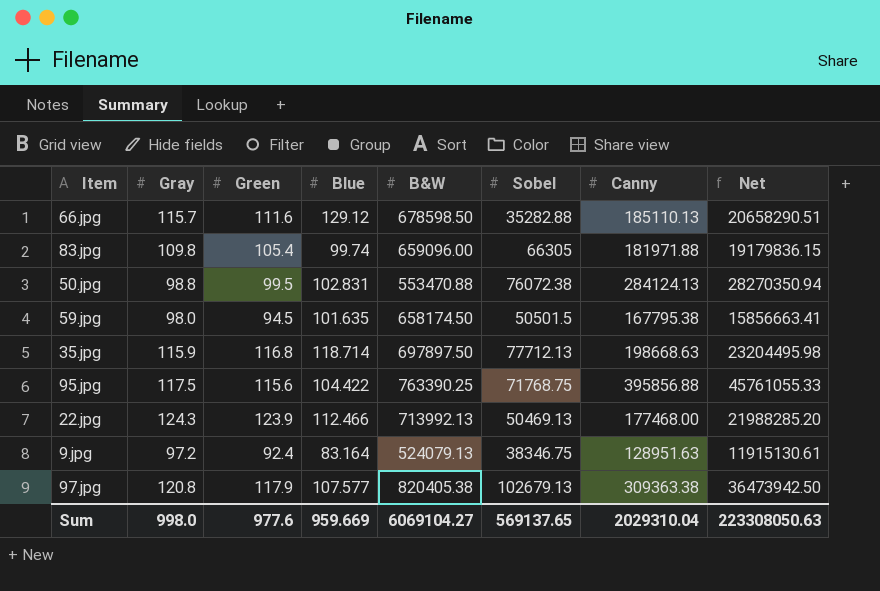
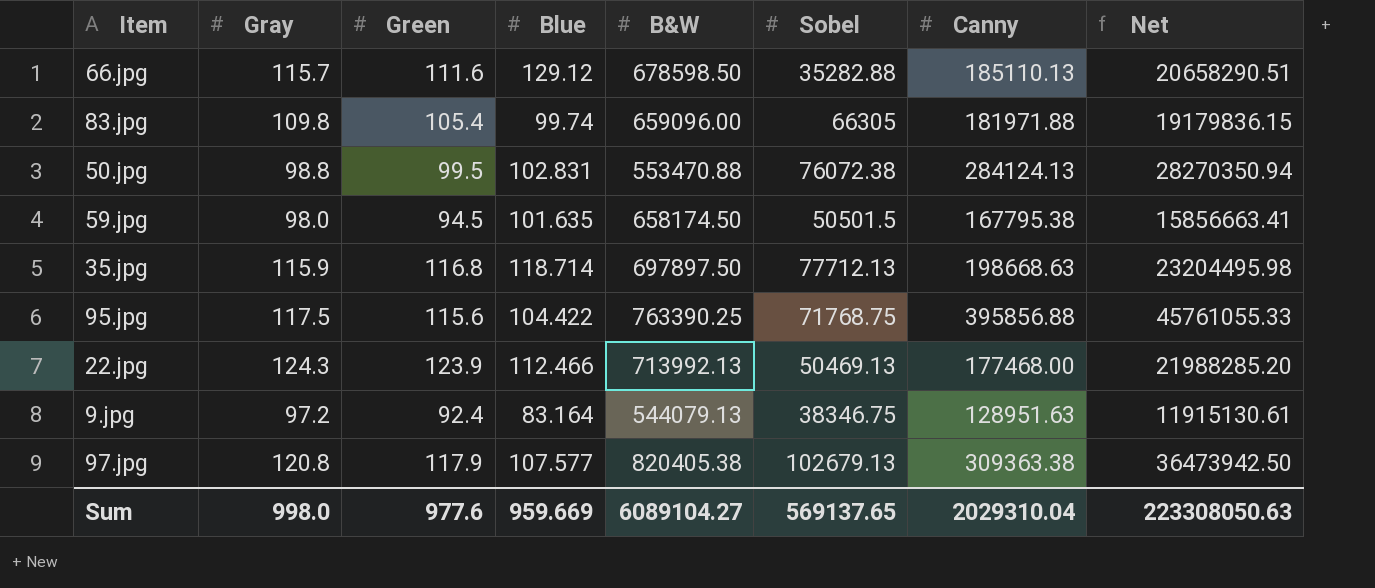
9.jpg | B&W: 524079.13 -> 544079.13
Sum | B&W: 6069104.27 -> 6089104.27

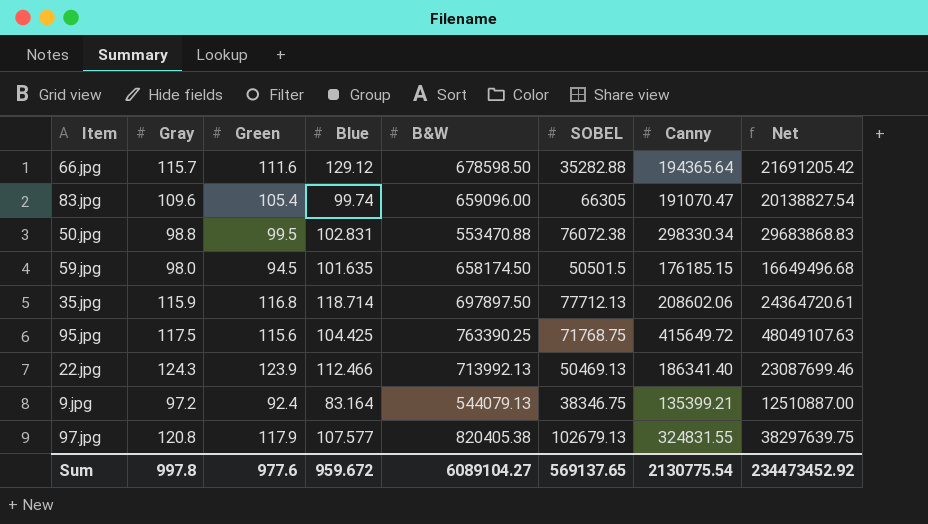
column name: Sobel -> SOBEL
66.jpg | Canny: 185110.13 -> 194365.64
66.jpg | Net: 20658290.51 -> 21691205.42
83.jpg | Gray: 109.8 -> 109.6
83.jpg | Canny: 181971.88 -> 191070.47
83.jpg | Net: 19179836.15 -> 20138827.54
50.jpg | Canny: 284124.13 -> 298330.34
50.jpg | Net: 28270350.94 -> 29683868.83
59.jpg | Canny: 167795.38 -> 176185.15
59.jpg | Net: 15856663.41 -> 16649496.68
35.jpg | Canny: 198668.63 -> 208602.06
35.jpg | Net: 23204495.98 -> 24364720.61
95.jpg | Blue: 104.422 -> 104.425
95.jpg | Canny: 395856.88 -> 415649.72
95.jpg | Net: 45761055.33 -> 48049107.63
22.jpg | Canny: 177468.00 -> 186341.40
22.jpg | Net: 21988285.20 -> 23087699.46
9.jpg | Canny: 128951.63 -> 135399.21
9.jpg | Net: 11915130.61 -> 12510887.00
97.jpg | Canny: 309363.38 -> 324831.55
97.jpg | Net: 36473942.50 -> 38297639.75
Sum | Gray: 998.0 -> 997.8
Sum | Blue: 959.669 -> 959.672
Sum | Canny: 2029310.04 -> 2130775.54
Sum | Net: 223308050.63 -> 234473452.92

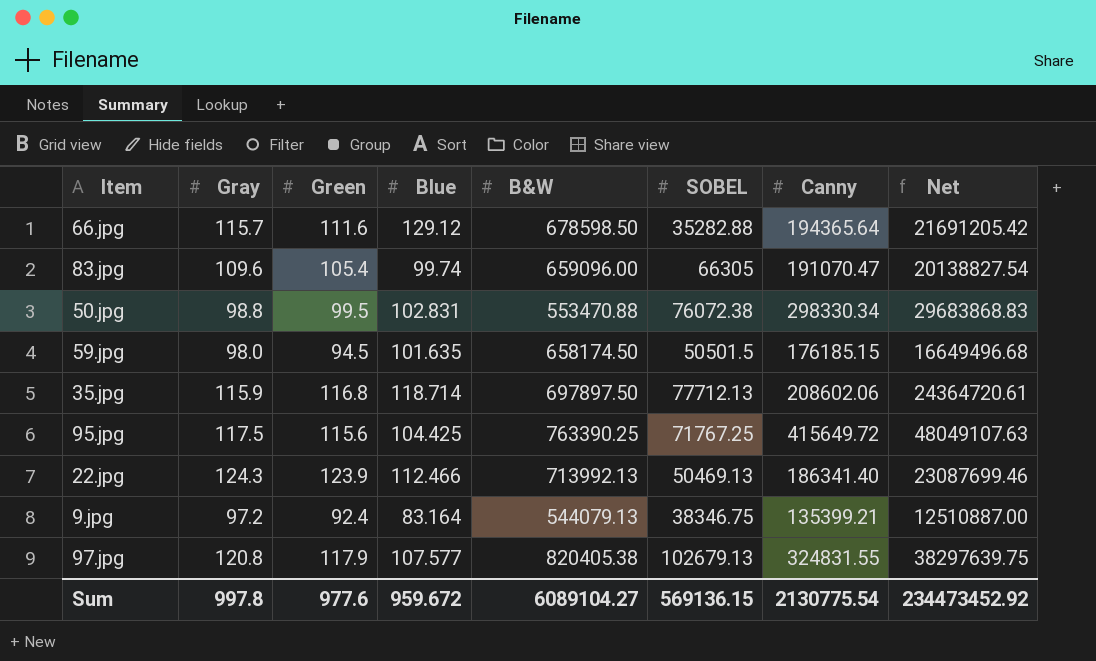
95.jpg | SOBEL: 71768.75 -> 71767.25
Sum | SOBEL: 569137.65 -> 569136.15

